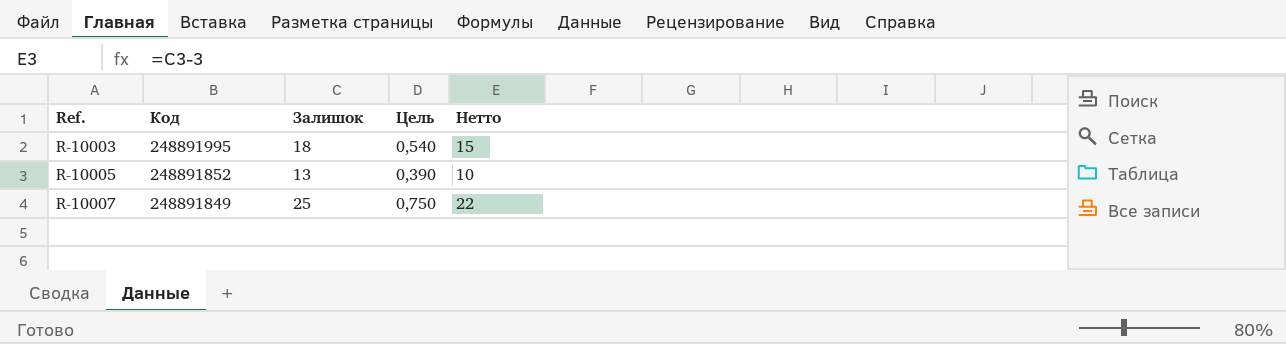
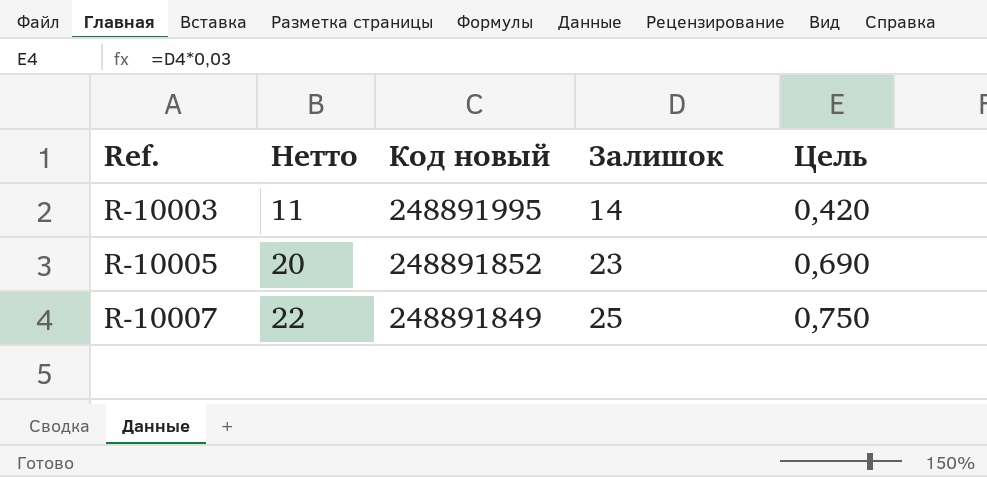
column Нетто | position: 5 -> 2
column name: Код -> Код новый
R-10003 | Нетто: 15 -> 11
R-10003 | Залишок: 18 -> 14
R-10003 | Цель: 0,540 -> 0,420
R-10005 | Нетто: 10 -> 20
R-10005 | Залишок: 13 -> 23
R-10005 | Цель: 0,390 -> 0,690

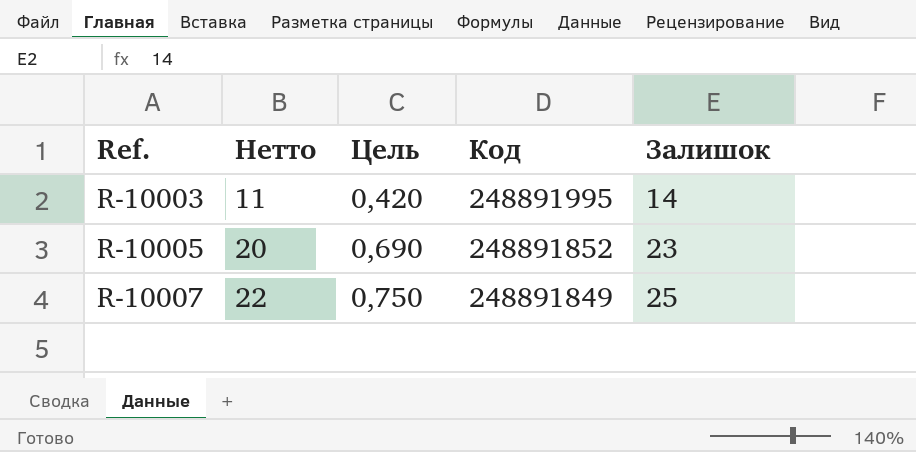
column Цель | position: 5 -> 3
column name: Код новый -> Код

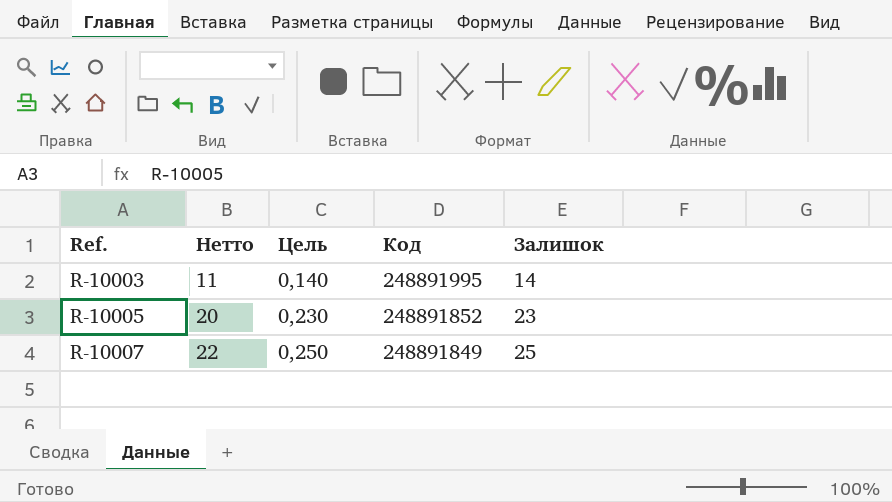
column Цель | formula: [Залишок] * 0,03 -> [Залишок] * 0,01

